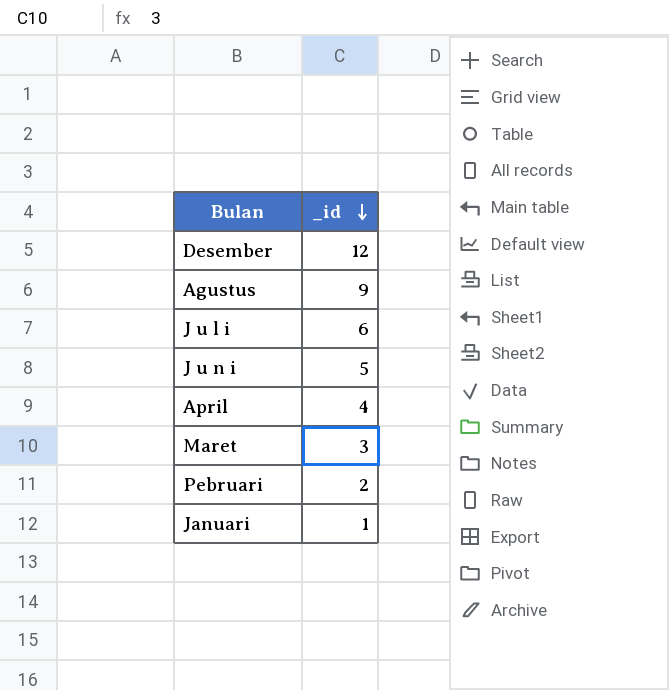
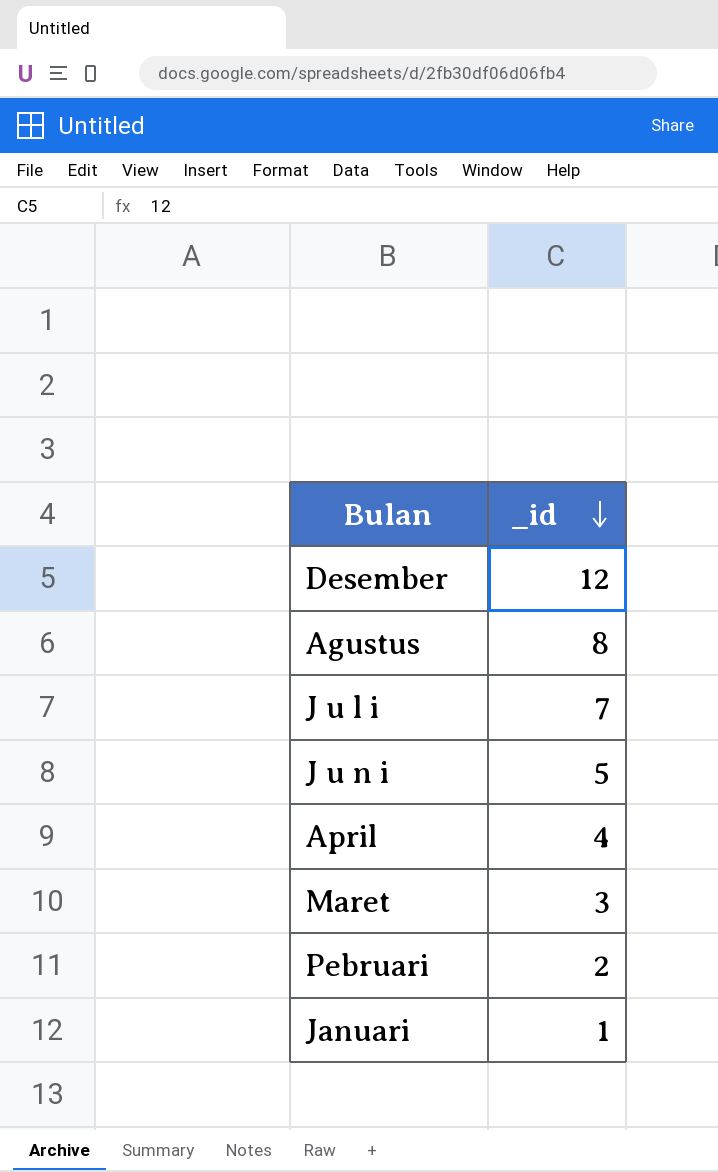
Agustus | _id: 9 -> 8
J u l i | _id: 6 -> 7

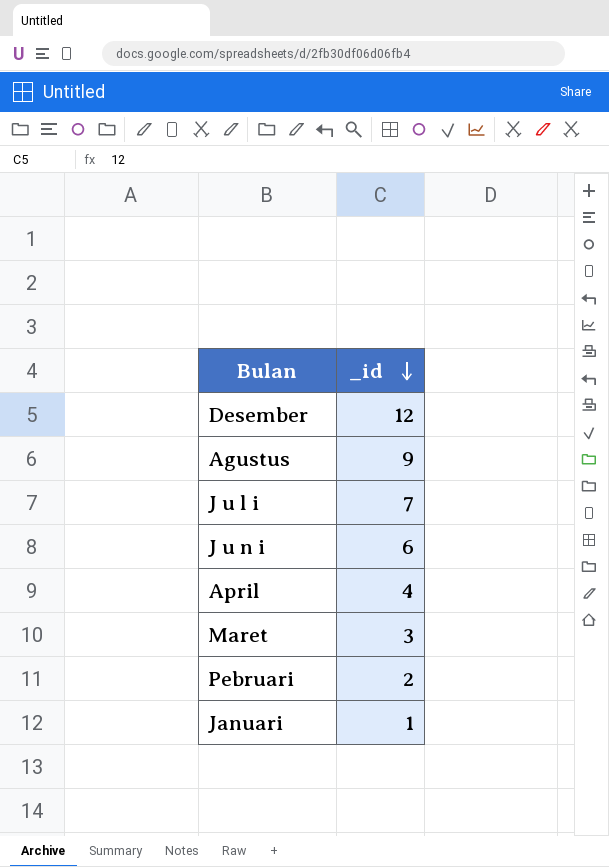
Agustus | _id: 8 -> 9
J u n i | _id: 5 -> 6

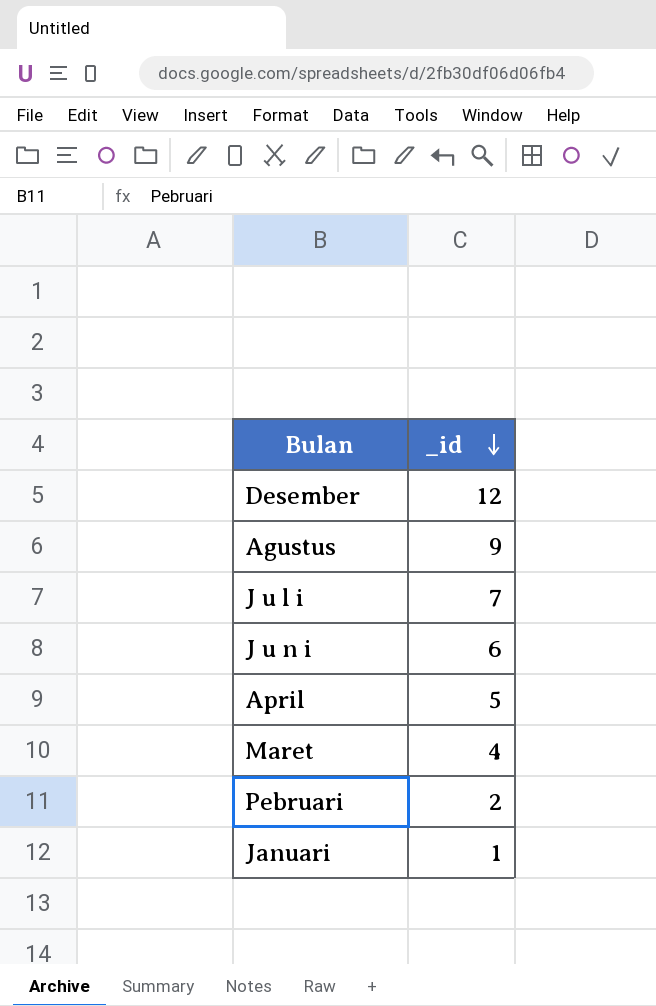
April | _id: 4 -> 5
Maret | _id: 3 -> 4

